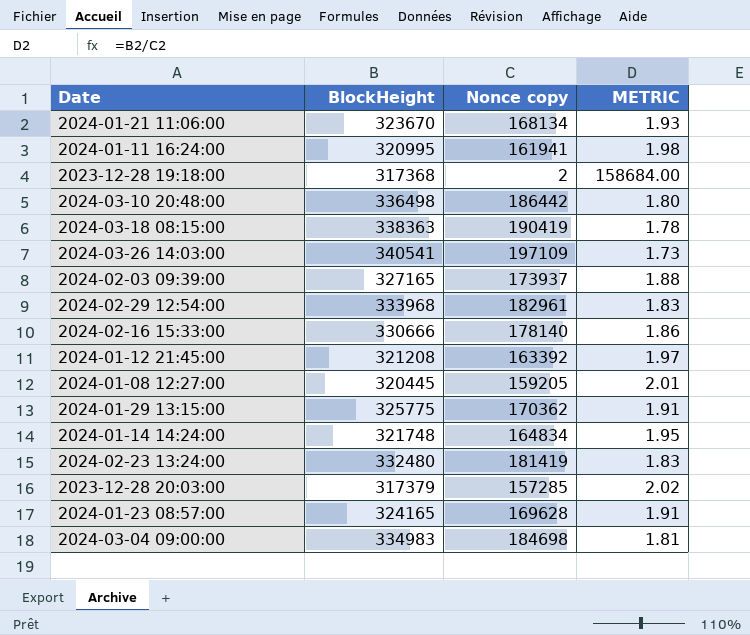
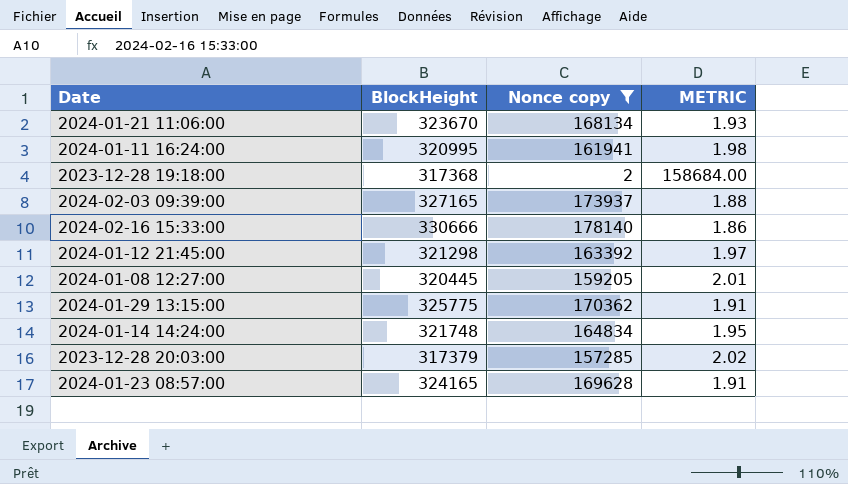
filter: none -> Nonce copy <= 178140
2024-01-12 21:45:00 | BlockHeight: 321208 -> 321298

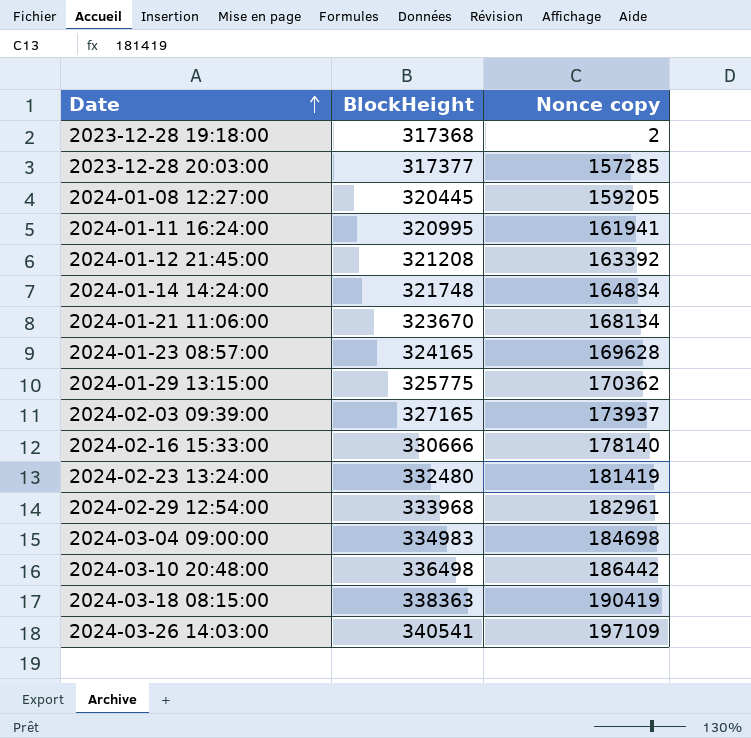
filter: Nonce copy <= 178140 -> none
row order: none -> Date ascending
column METRIC | formula: [BlockHeight] / [Nonce copy] -> none
2023-12-28 20:03:00 | BlockHeight: 317379 -> 317377
2024-01-12 21:45:00 | BlockHeight: 321298 -> 321208

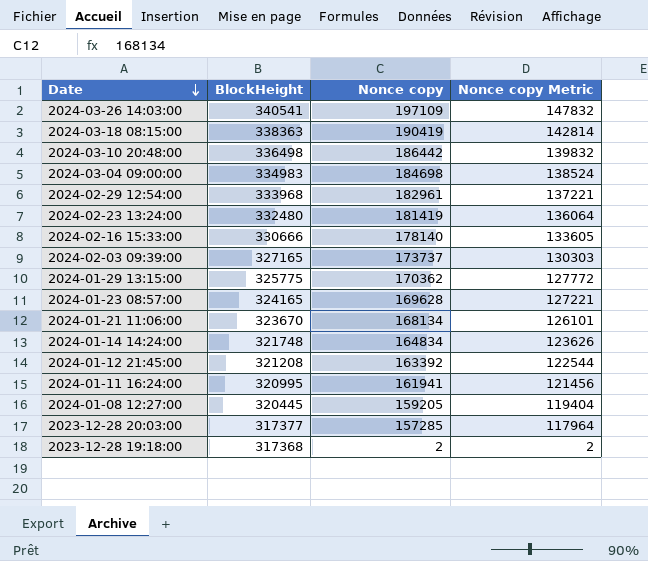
row order: Date ascending -> Date descending
column Nonce copy Metric | formula: none -> [Nonce copy] * 0.75
2024-02-03 09:39:00 | Nonce copy: 173937 -> 173737

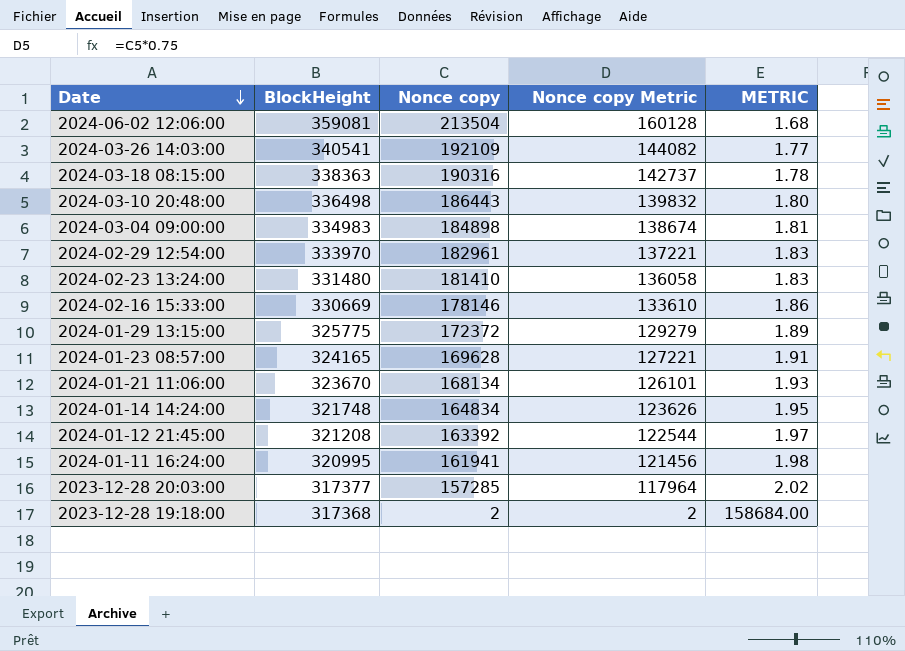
column METRIC | formula: none -> [BlockHeight] / [Nonce copy]
row 2024-02-03 09:39:00: 327165 | 173737 | 130303 -> none
row 2024-01-08 12:27:00: 320445 | 159205 | 119404 -> none
row 2024-06-02 12:06:00: none -> 359081 | 213504 | 160128 | 1.68
2024-03-26 14:03:00 | Nonce copy: 197109 -> 192109
2024-03-26 14:03:00 | Nonce copy Metric: 147832 -> 144082
2024-03-18 08:15:00 | Nonce copy: 190419 -> 190316
2024-03-18 08:15:00 | Nonce copy Metric: 142814 -> 142737
2024-03-10 20:48:00 | Nonce copy: 186442 -> 186443
2024-03-04 09:00:00 | Nonce copy: 184698 -> 184898
2024-03-04 09:00:00 | Nonce copy Metric: 138524 -> 138674
2024-02-29 12:54:00 | BlockHeight: 333968 -> 333970
2024-02-23 13:24:00 | BlockHeight: 332480 -> 331480
2024-02-23 13:24:00 | Nonce copy: 181419 -> 181410
2024-02-23 13:24:00 | Nonce copy Metric: 136064 -> 136058
2024-02-16 15:33:00 | BlockHeight: 330666 -> 330669
2024-02-16 15:33:00 | Nonce copy: 178140 -> 178146
2024-02-16 15:33:00 | Nonce copy Metric: 133605 -> 133610
2024-01-29 13:15:00 | Nonce copy: 170362 -> 172372
2024-01-29 13:15:00 | Nonce copy Metric: 127772 -> 129279

